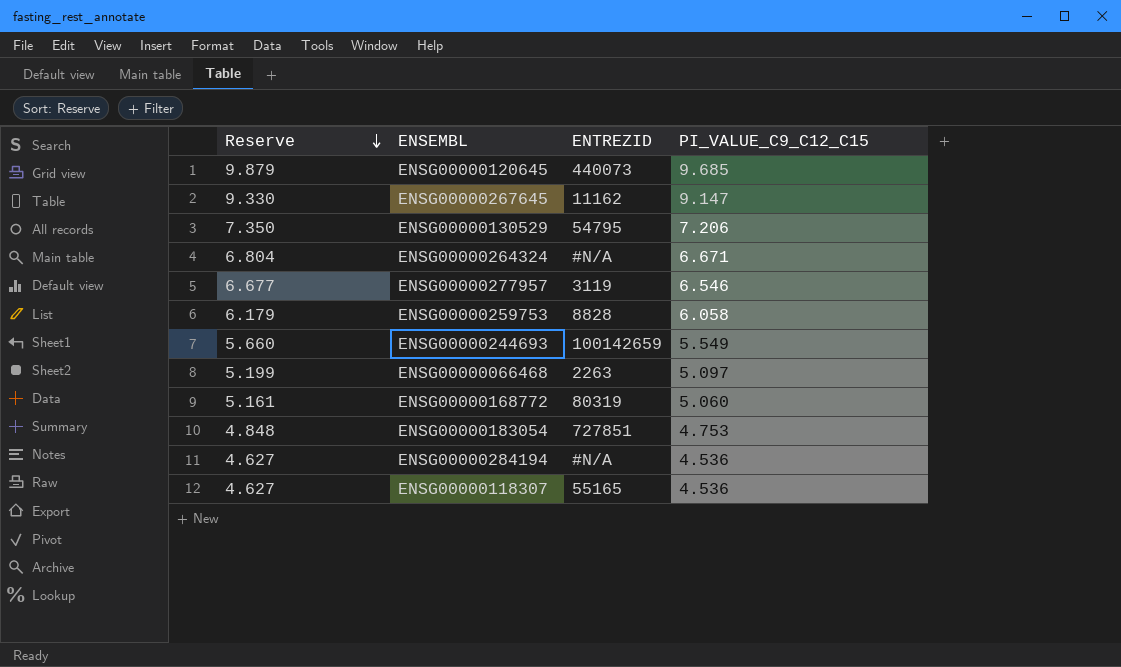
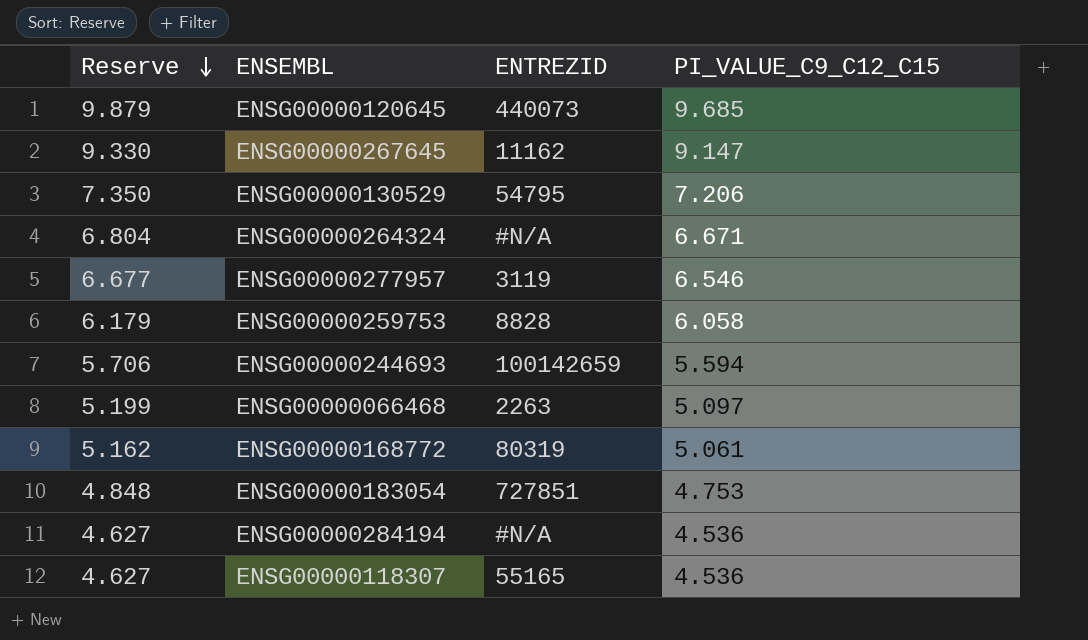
ENSG00000244693 | Reserve: 5.660 -> 5.706
ENSG00000244693 | PI_VALUE_C9_C12_C15: 5.549 -> 5.594
ENSG00000168772 | Reserve: 5.161 -> 5.162
ENSG00000168772 | PI_VALUE_C9_C12_C15: 5.060 -> 5.061

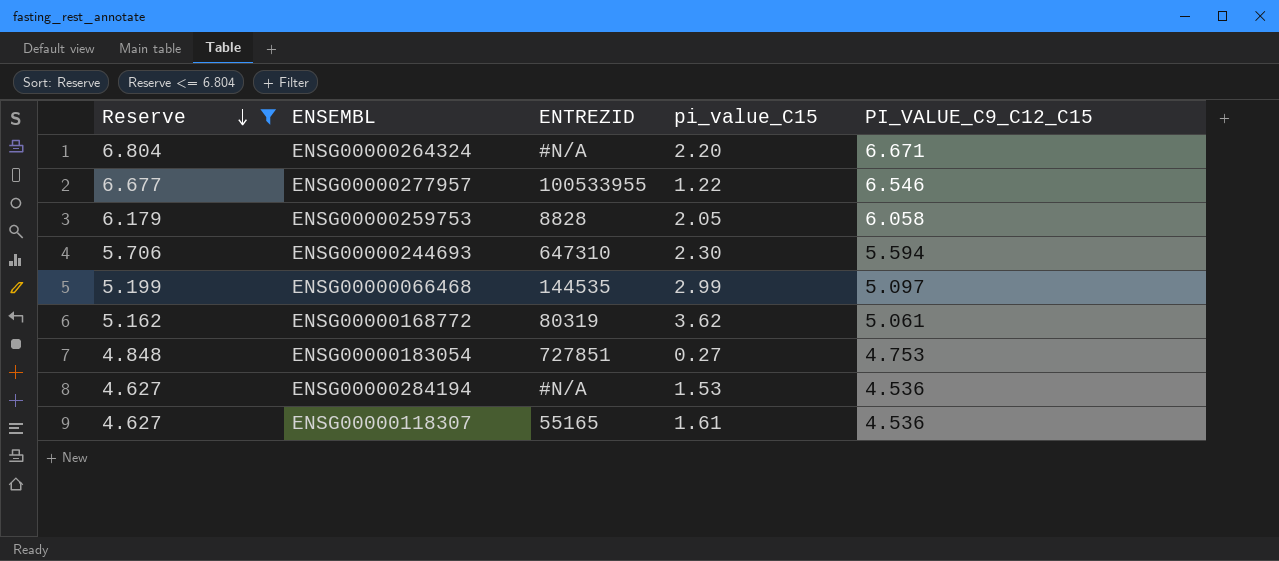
filter: none -> Reserve <= 6.804
column pi_value_C15 | position: none -> 4
ENSG00000277957 | ENTREZID: 3119 -> 100533955
ENSG00000244693 | ENTREZID: 100142659 -> 647310
ENSG00000066468 | ENTREZID: 2263 -> 144535

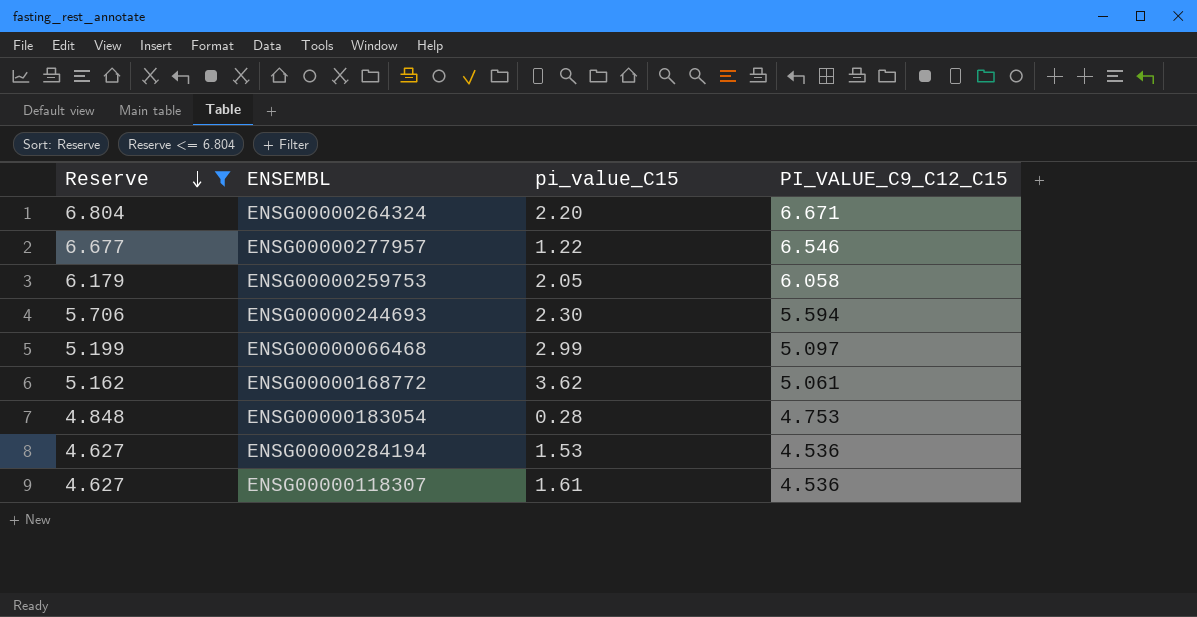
column ENTREZID | position: 3 -> none
ENSG00000183054 | pi_value_C15: 0.27 -> 0.28

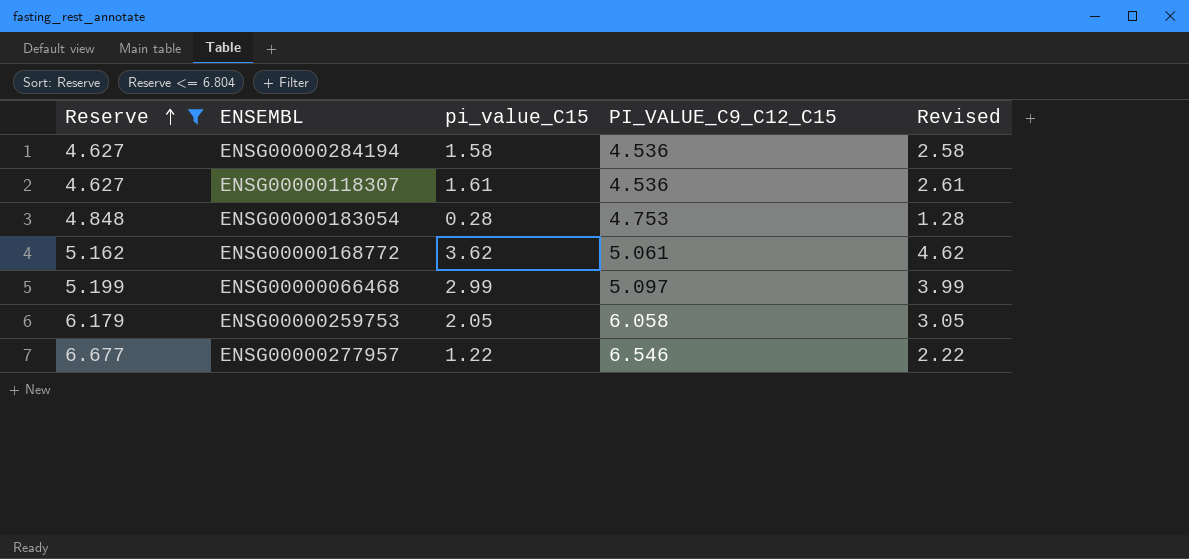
row order: Reserve descending -> Reserve ascending
column Revised | formula: none -> [pi_value_C15] + 1
row ENSG00000264324: 6.804 | 2.20 | 6.671 -> none
row ENSG00000244693: 5.706 | 2.30 | 5.594 -> none
ENSG00000284194 | pi_value_C15: 1.53 -> 1.58

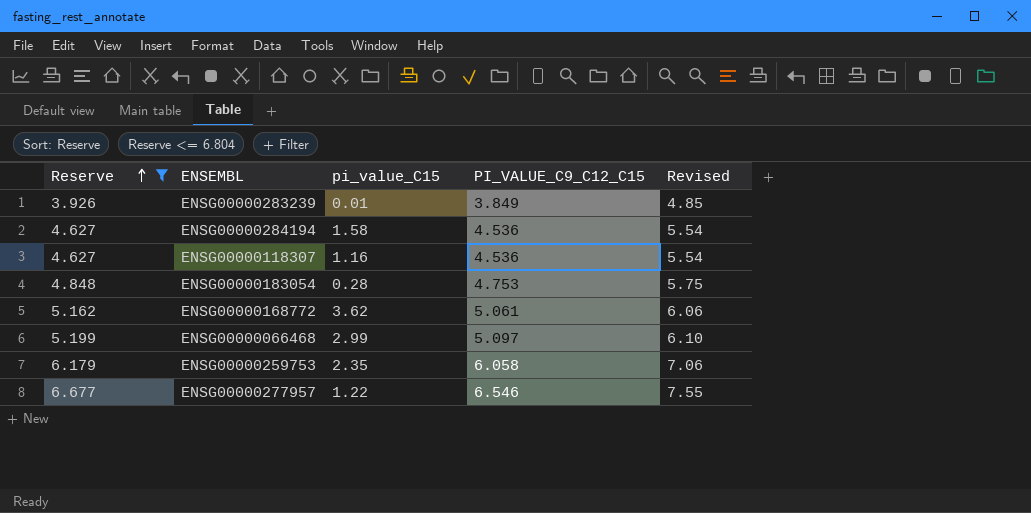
column Revised | formula: [pi_value_C15] + 1 -> [PI_VALUE_C9_C12_C15] + 1
row ENSG00000283239: none -> 3.926 | 0.01 | 3.849 | 4.85
ENSG00000118307 | pi_value_C15: 1.61 -> 1.16
ENSG00000259753 | pi_value_C15: 2.05 -> 2.35

